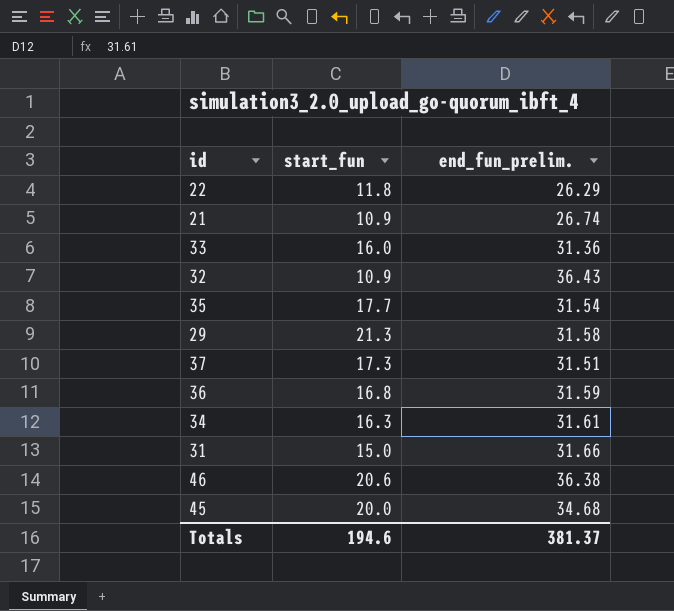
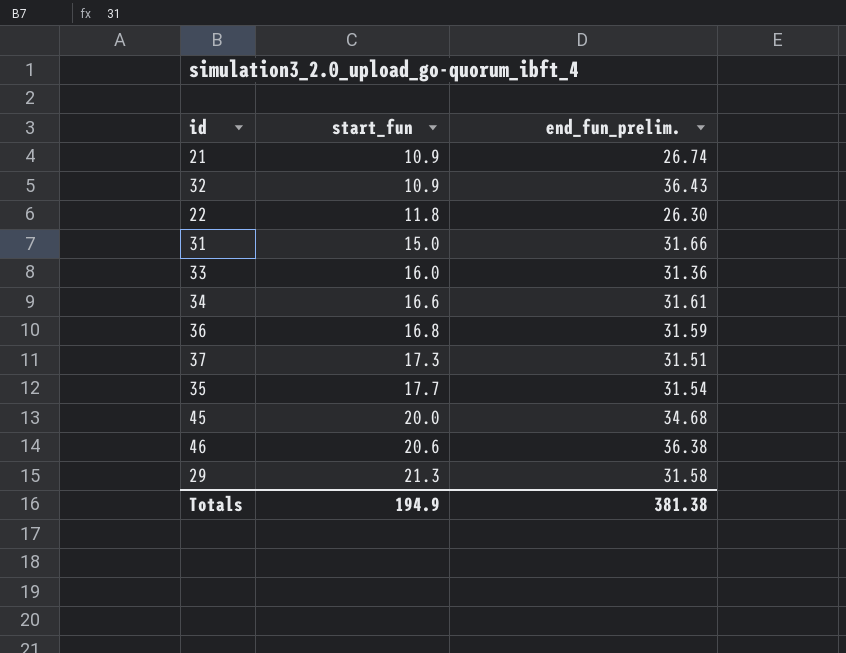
row order: none -> start_fun ascending
22 | end_fun_prelim.: 26.29 -> 26.30
34 | start_fun: 16.3 -> 16.6
Totals | start_fun: 194.6 -> 194.9
Totals | end_fun_prelim.: 381.37 -> 381.38

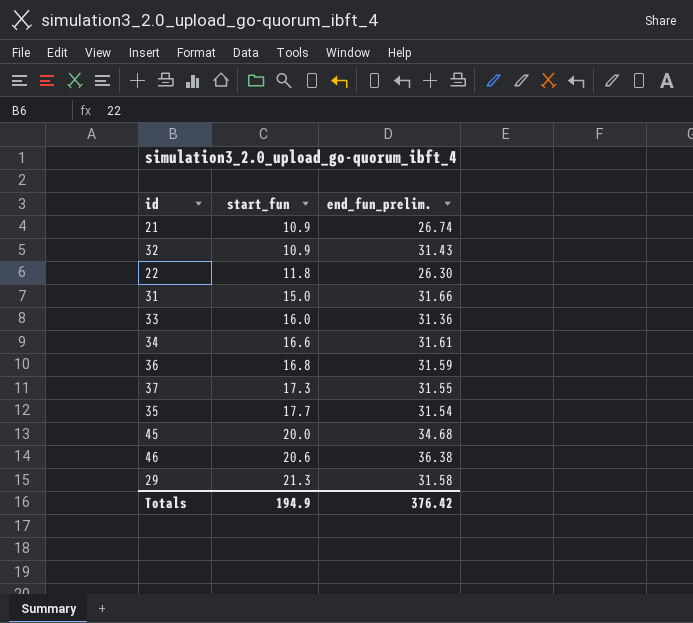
32 | end_fun_prelim.: 36.43 -> 31.43
37 | end_fun_prelim.: 31.51 -> 31.55
Totals | end_fun_prelim.: 381.38 -> 376.42

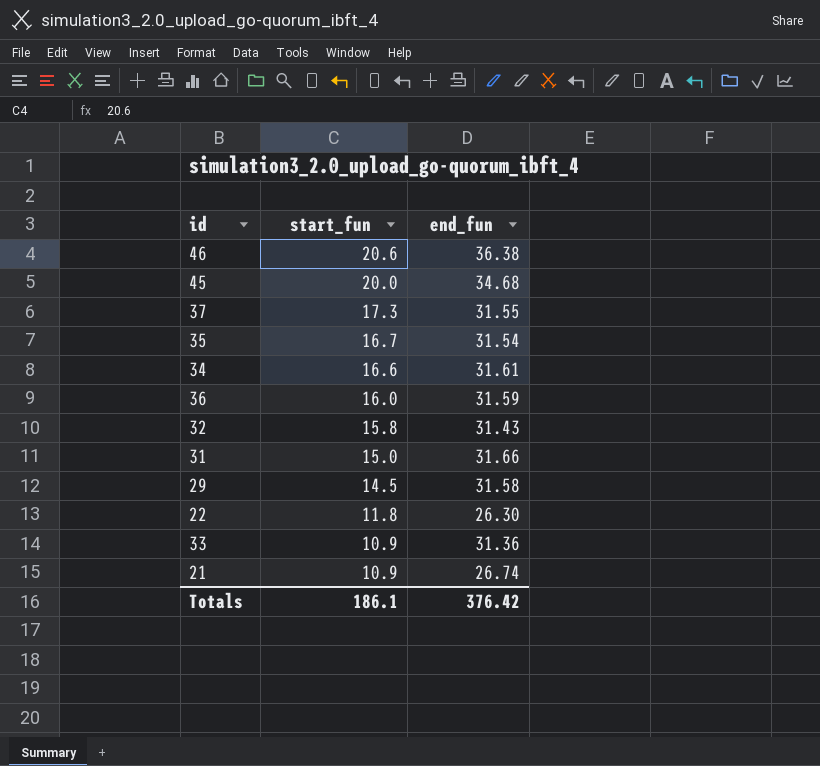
row order: start_fun ascending -> start_fun descending
column name: end_fun_prelim. -> end_fun
35 | start_fun: 17.7 -> 16.7
36 | start_fun: 16.8 -> 16.0
32 | start_fun: 10.9 -> 15.8
29 | start_fun: 21.3 -> 14.5
33 | start_fun: 16.0 -> 10.9
Totals | start_fun: 194.9 -> 186.1

